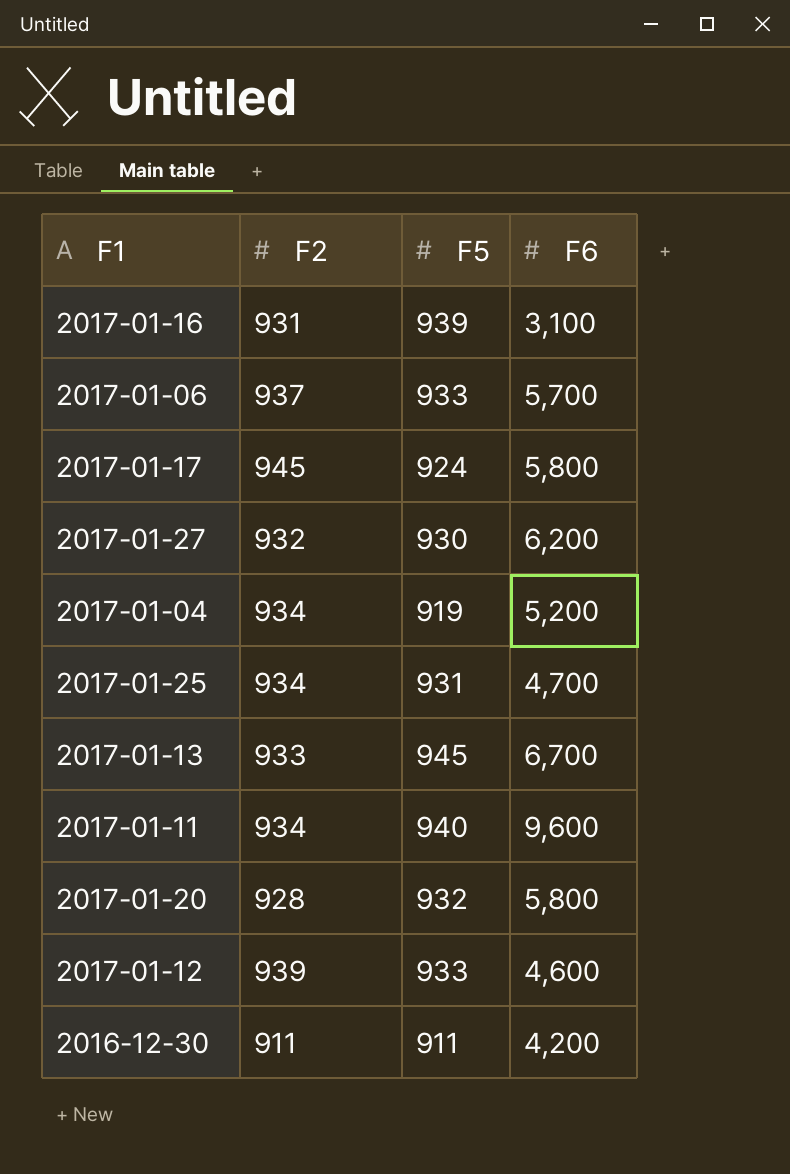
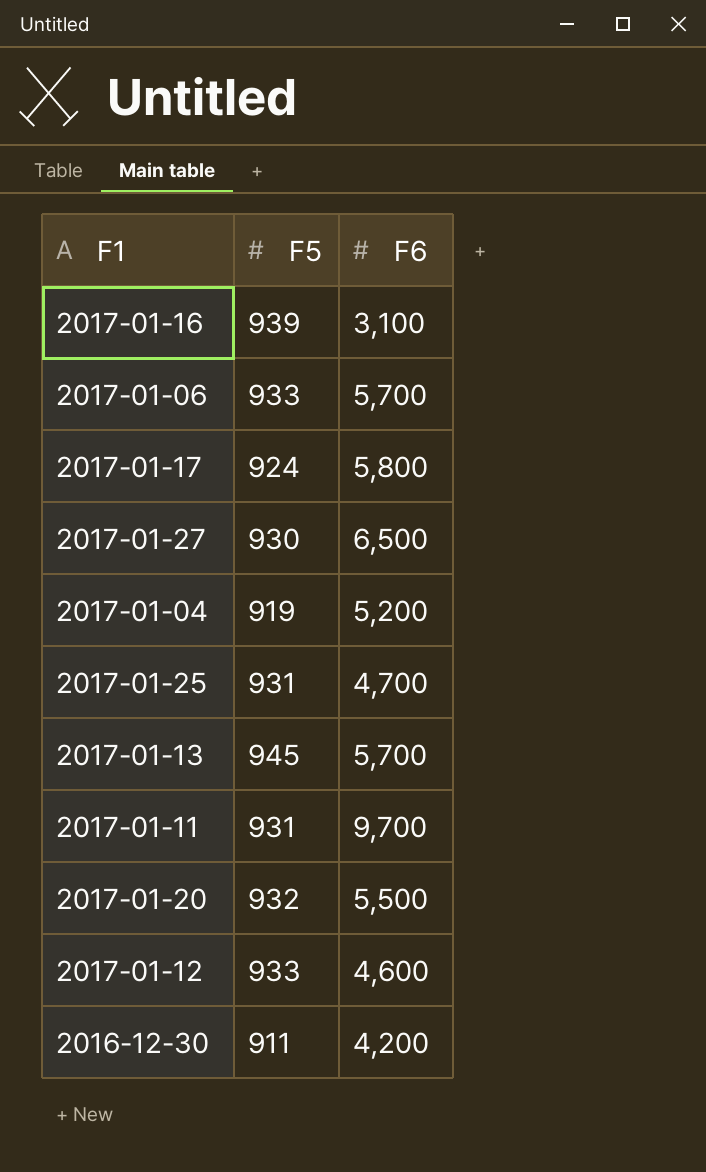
column F2 | position: 2 -> none
2017-01-27 | F6: 6,200 -> 6,500
2017-01-13 | F6: 6,700 -> 5,700
2017-01-11 | F5: 940 -> 931
2017-01-11 | F6: 9,600 -> 9,700
2017-01-20 | F6: 5,800 -> 5,500

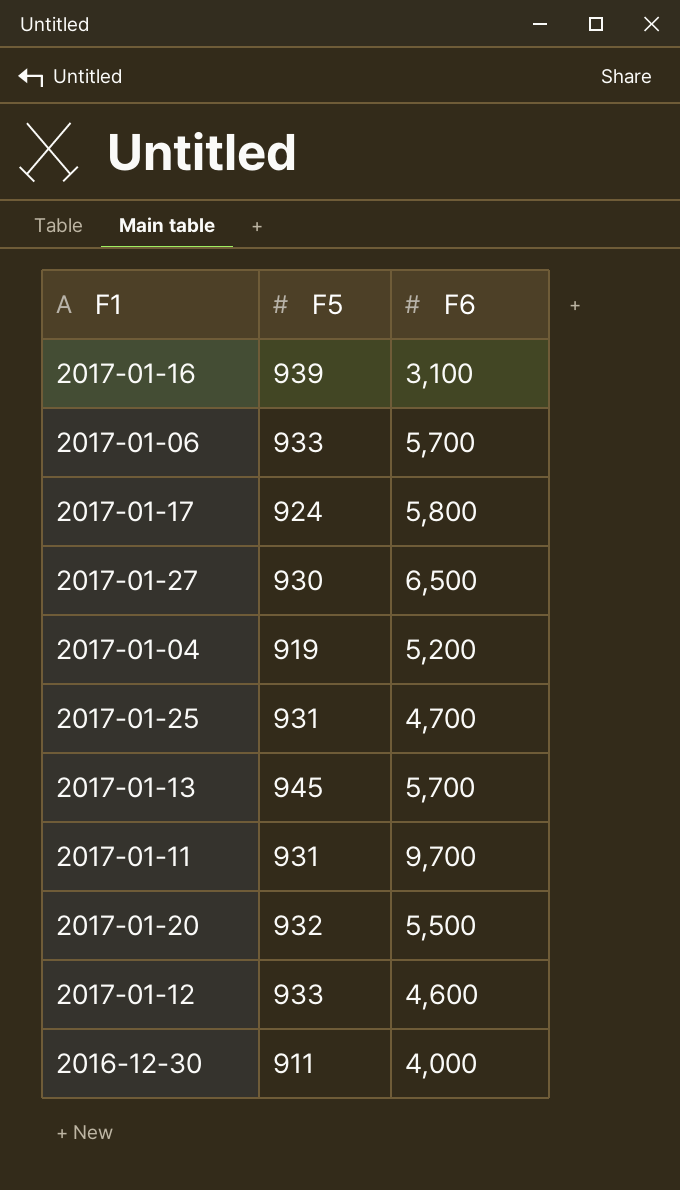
2016-12-30 | F6: 4,200 -> 4,000

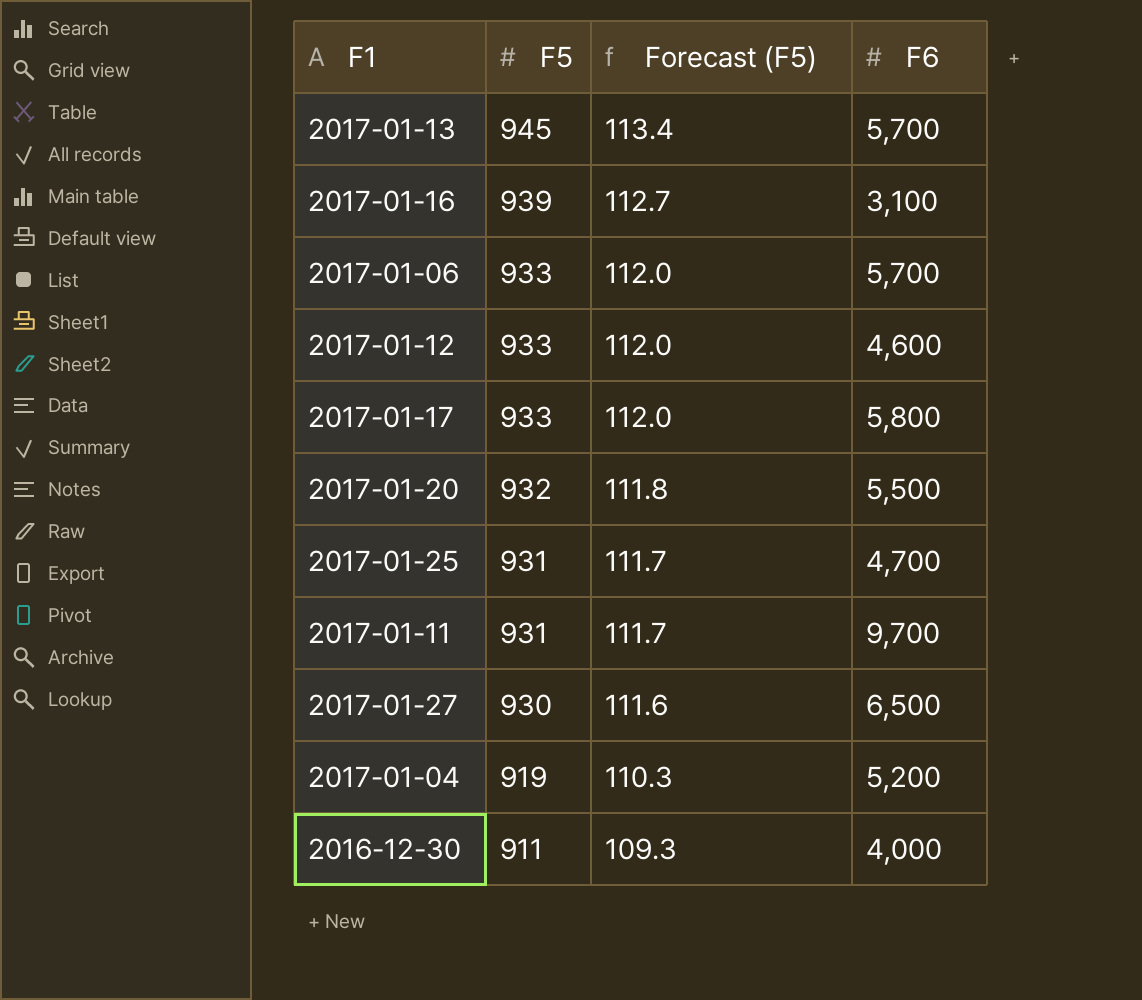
row order: none -> F5 descending
column Forecast (F5) | formula: none -> [F5] * 0.12
2017-01-17 | F5: 924 -> 933

